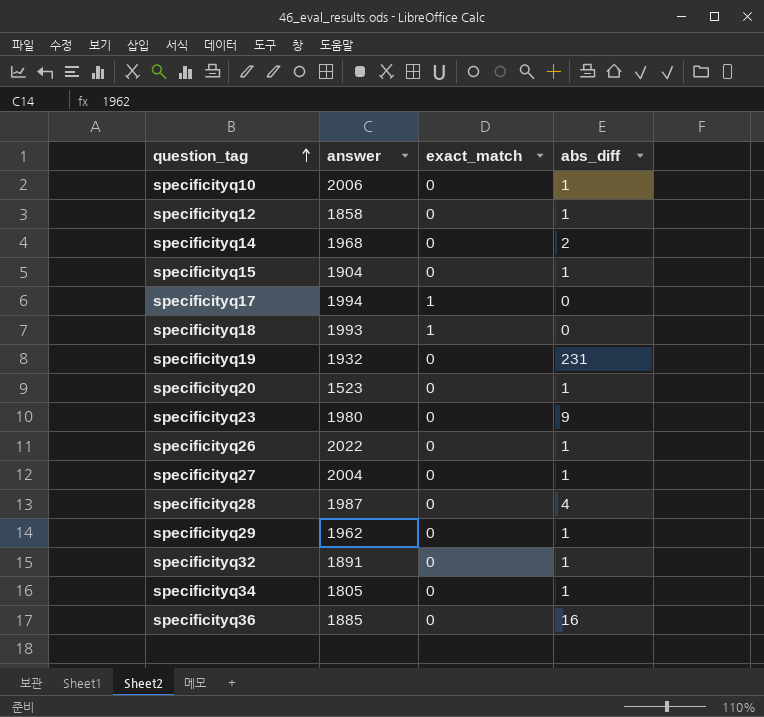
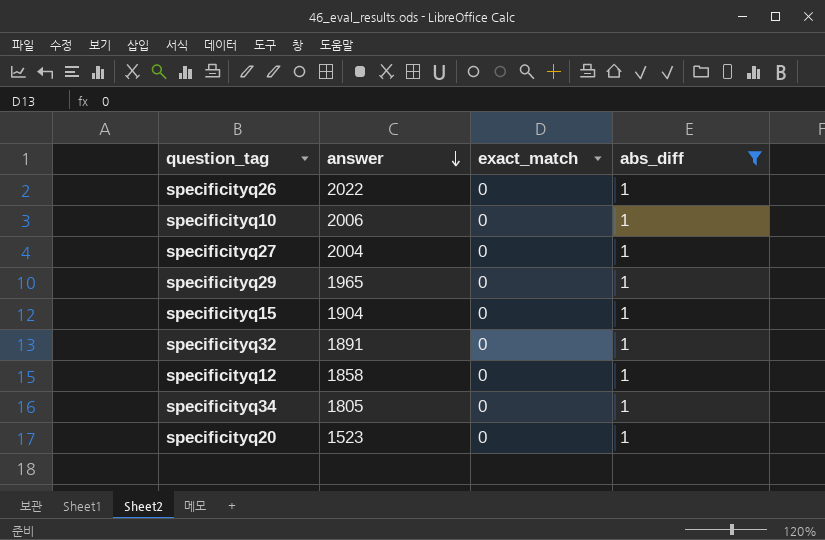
filter: none -> abs_diff = 1
row order: question_tag ascending -> answer descending
specificityq29 | answer: 1962 -> 1965

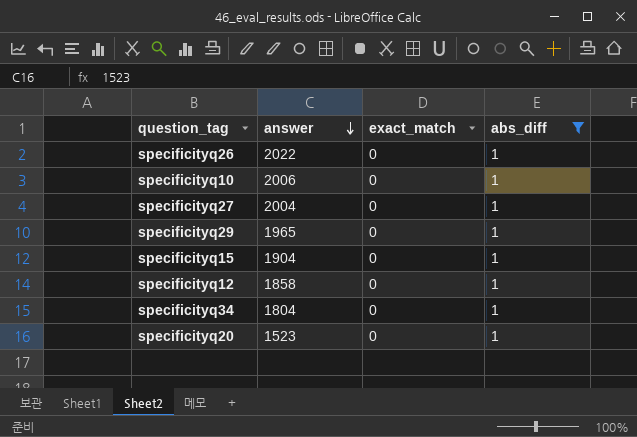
row specificityq32: 1891 | 0 | 1 -> none
specificityq34 | answer: 1805 -> 1804

